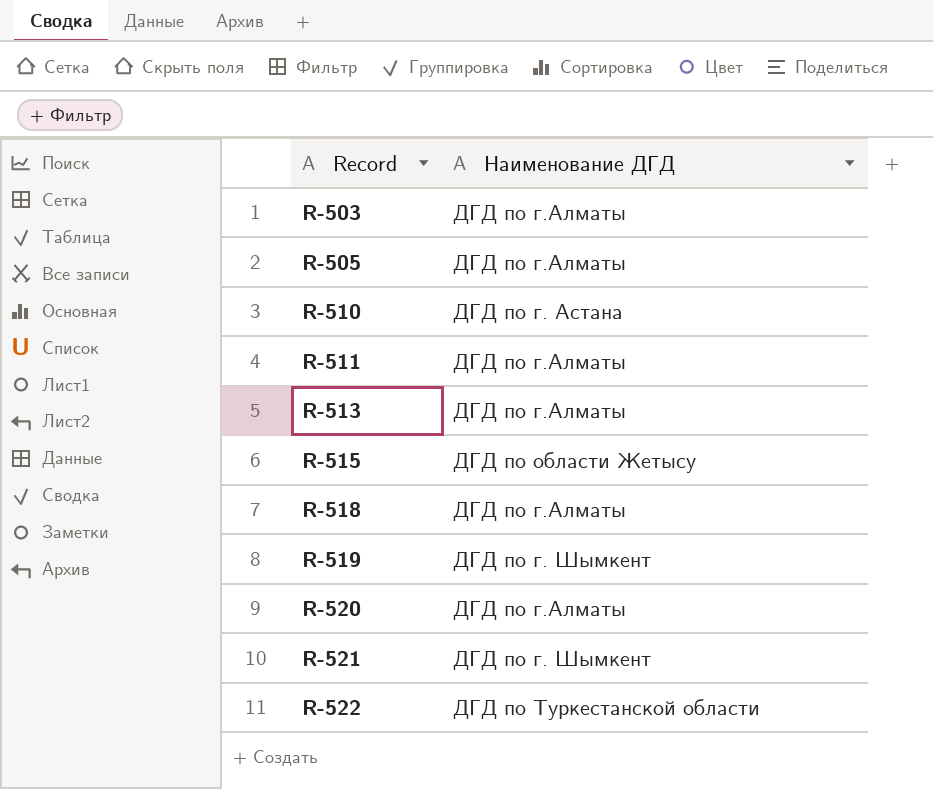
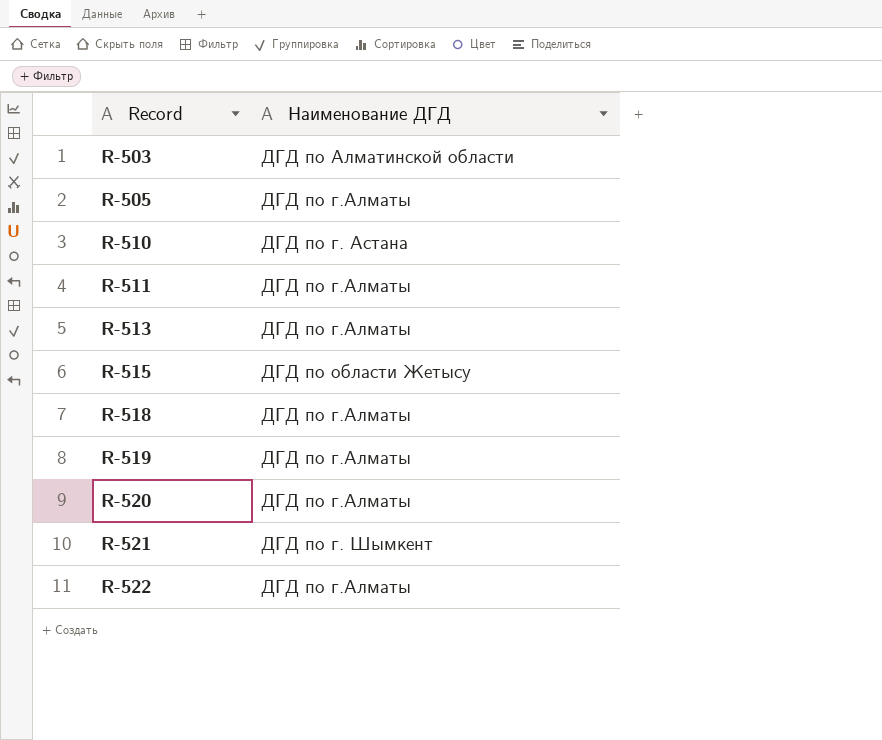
R-503 | Наименование ДГД: ДГД по г.Алматы -> ДГД по Алматинской области
R-519 | Наименование ДГД: ДГД по г. Шымкент -> ДГД по г.Алматы
R-522 | Наименование ДГД: ДГД по Туркестанской области -> ДГД по г.Алматы

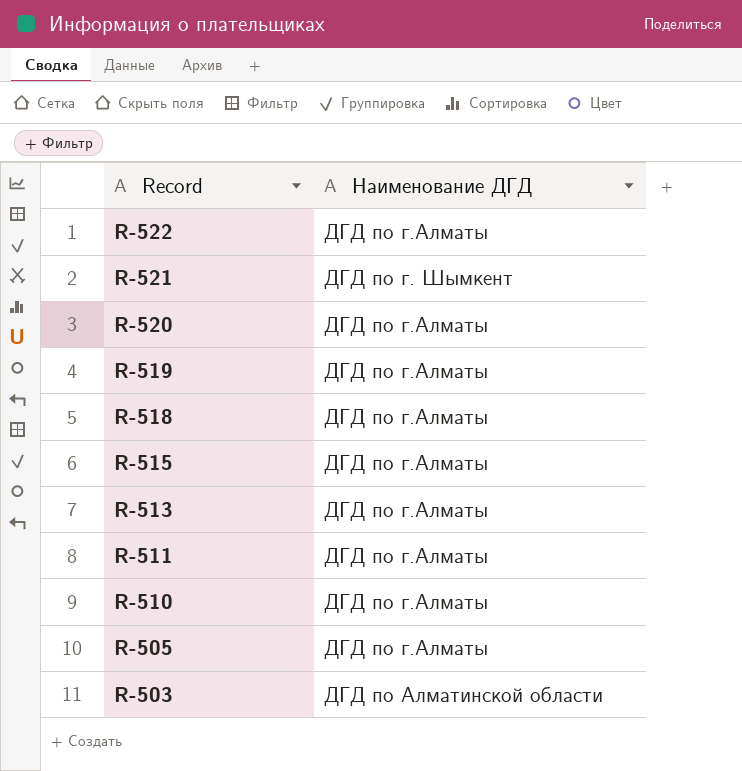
row order: Record ascending -> Record descending
R-515 | Наименование ДГД: ДГД по области Жетысу -> ДГД по г.Алматы
R-510 | Наименование ДГД: ДГД по г. Астана -> ДГД по г.Алматы

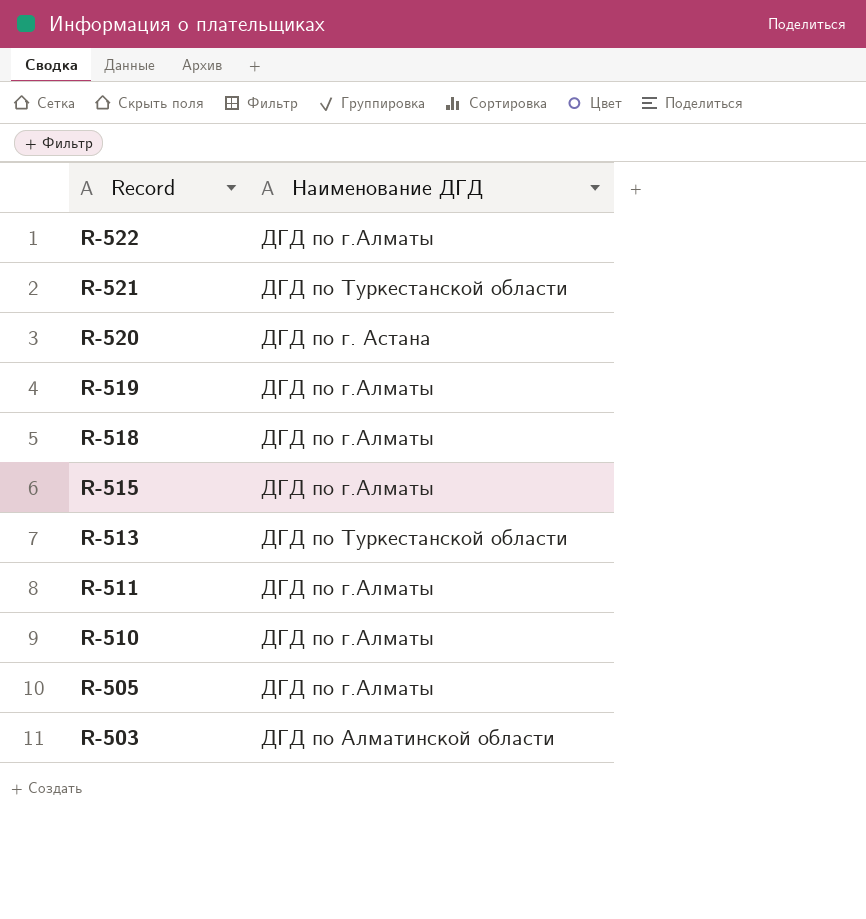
R-521 | Наименование ДГД: ДГД по г. Шымкент -> ДГД по Туркестанской области
R-520 | Наименование ДГД: ДГД по г.Алматы -> ДГД по г. Астана
R-513 | Наименование ДГД: ДГД по г.Алматы -> ДГД по Туркестанской области

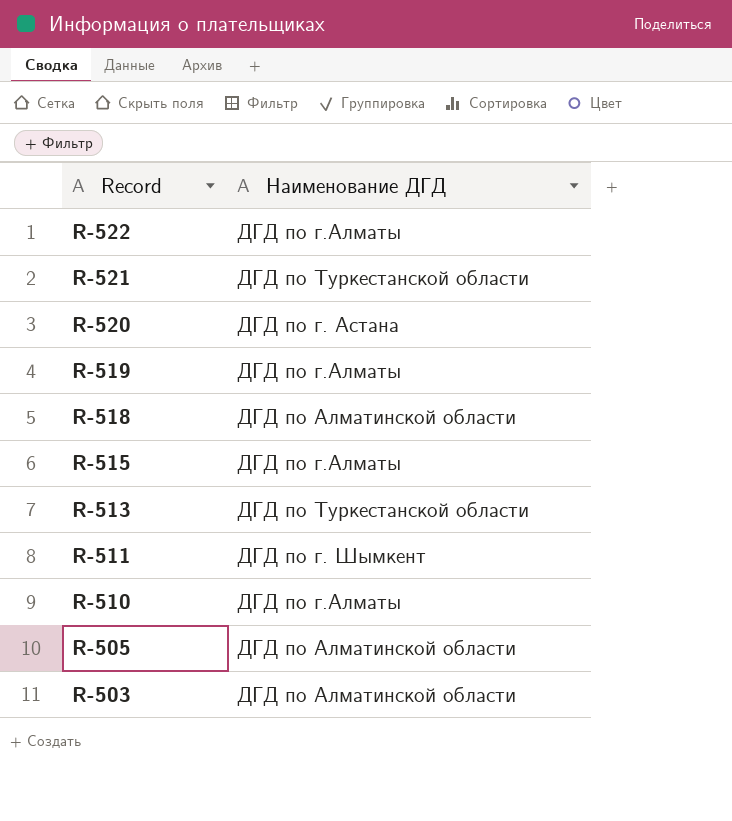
R-518 | Наименование ДГД: ДГД по г.Алматы -> ДГД по Алматинской области
R-511 | Наименование ДГД: ДГД по г.Алматы -> ДГД по г. Шымкент
R-505 | Наименование ДГД: ДГД по г.Алматы -> ДГД по Алматинской области

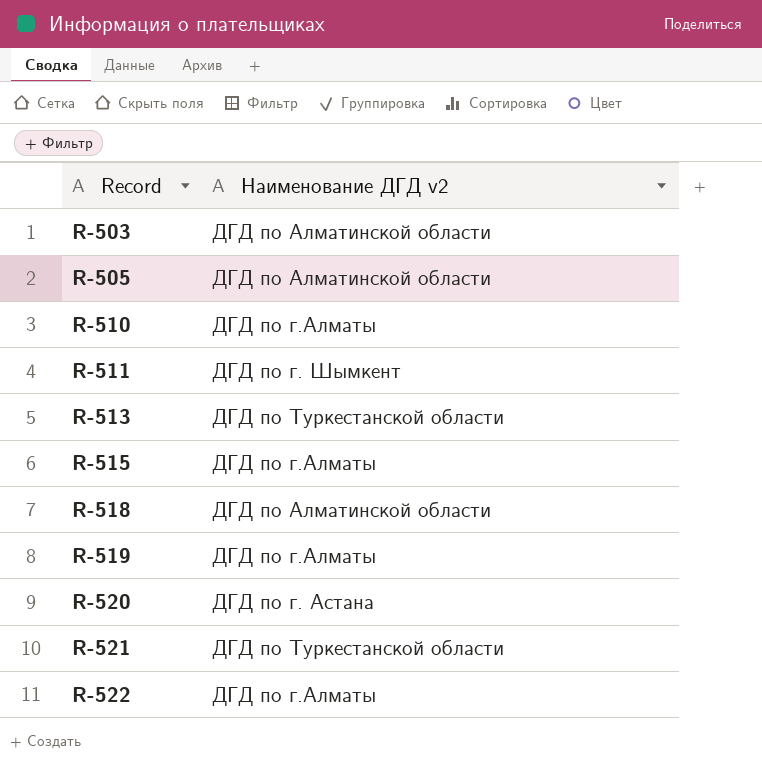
row order: Record descending -> Record ascending
column name: Наименование ДГД -> Наименование ДГД v2

